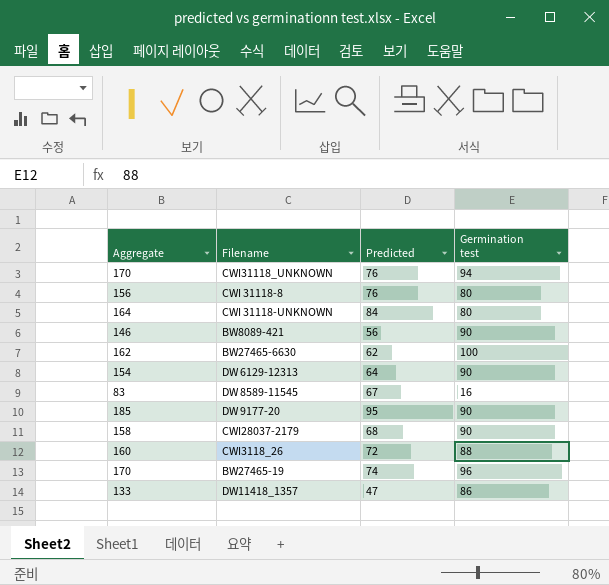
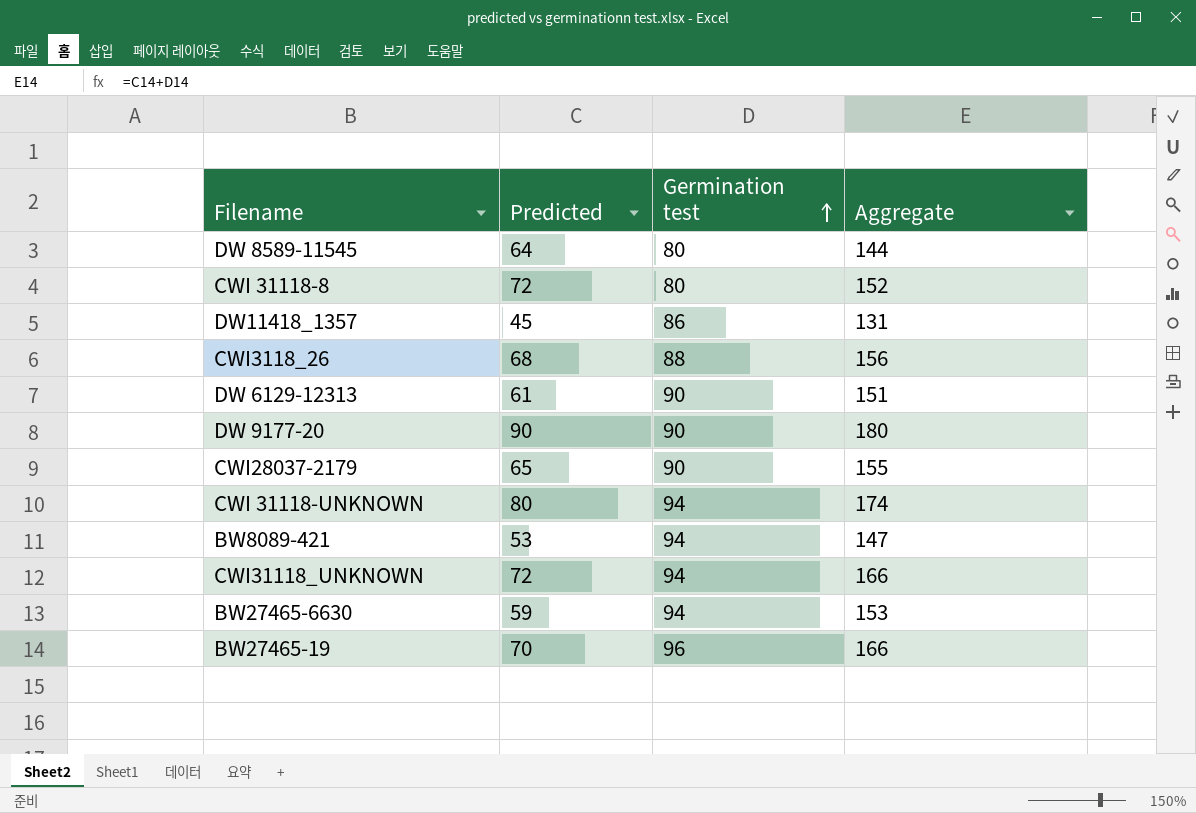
row order: none -> Germination test ascending
column Aggregate | position: 1 -> 4
DW 8589-11545 | Predicted: 67 -> 64
DW 8589-11545 | Germination test: 16 -> 80
DW 8589-11545 | Aggregate: 83 -> 144
CWI 31118-8 | Predicted: 76 -> 72
CWI 31118-8 | Aggregate: 156 -> 152
DW11418_1357 | Predicted: 47 -> 45
DW11418_1357 | Aggregate: 133 -> 131
CWI3118_26 | Predicted: 72 -> 68
CWI3118_26 | Aggregate: 160 -> 156
DW 6129-12313 | Predicted: 64 -> 61
DW 6129-12313 | Aggregate: 154 -> 151
DW 9177-20 | Predicted: 95 -> 90
DW 9177-20 | Aggregate: 185 -> 180
CWI28037-2179 | Predicted: 68 -> 65
CWI28037-2179 | Aggregate: 158 -> 155
CWI 31118-UNKNOWN | Predicted: 84 -> 80
CWI 31118-UNKNOWN | Germination test: 80 -> 94
CWI 31118-UNKNOWN | Aggregate: 164 -> 174
BW8089-421 | Predicted: 56 -> 53
BW8089-421 | Germination test: 90 -> 94
BW8089-421 | Aggregate: 146 -> 147
CWI31118_UNKNOWN | Predicted: 76 -> 72
CWI31118_UNKNOWN | Aggregate: 170 -> 166
BW27465-6630 | Predicted: 62 -> 59
BW27465-6630 | Germination test: 100 -> 94
BW27465-6630 | Aggregate: 162 -> 153
BW27465-19 | Predicted: 74 -> 70
BW27465-19 | Aggregate: 170 -> 166

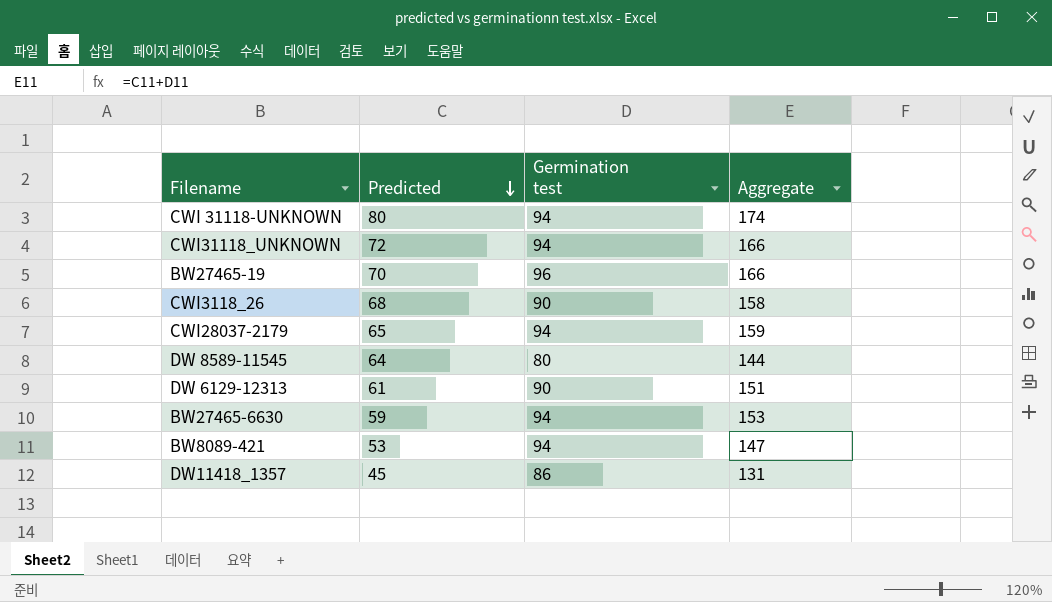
row order: Germination test ascending -> Predicted descending
row CWI 31118-8: 72 | 80 | 152 -> none
row DW 9177-20: 90 | 90 | 180 -> none
CWI3118_26 | Germination test: 88 -> 90
CWI3118_26 | Aggregate: 156 -> 158
CWI28037-2179 | Germination test: 90 -> 94
CWI28037-2179 | Aggregate: 155 -> 159

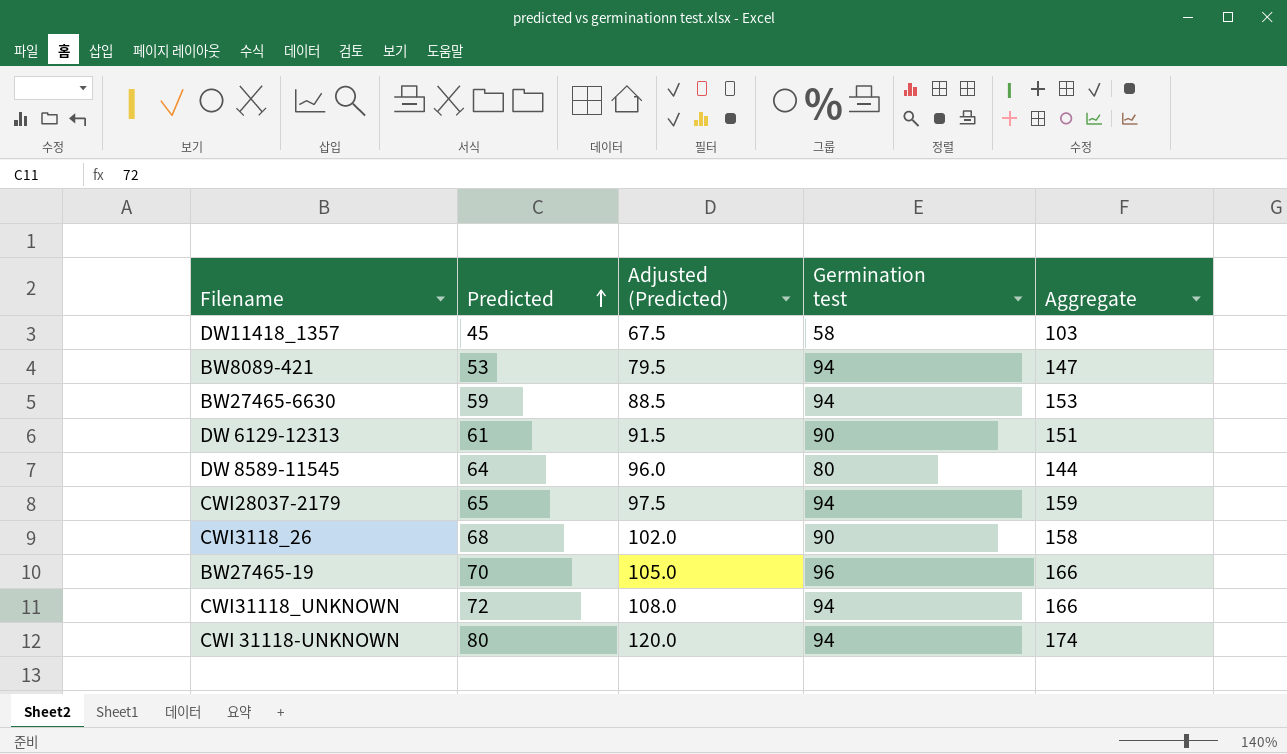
row order: Predicted descending -> Predicted ascending
column Adjusted (Predicted) | formula: none -> [Predicted] * 1.5
DW11418_1357 | Germination test: 86 -> 58
DW11418_1357 | Aggregate: 131 -> 103

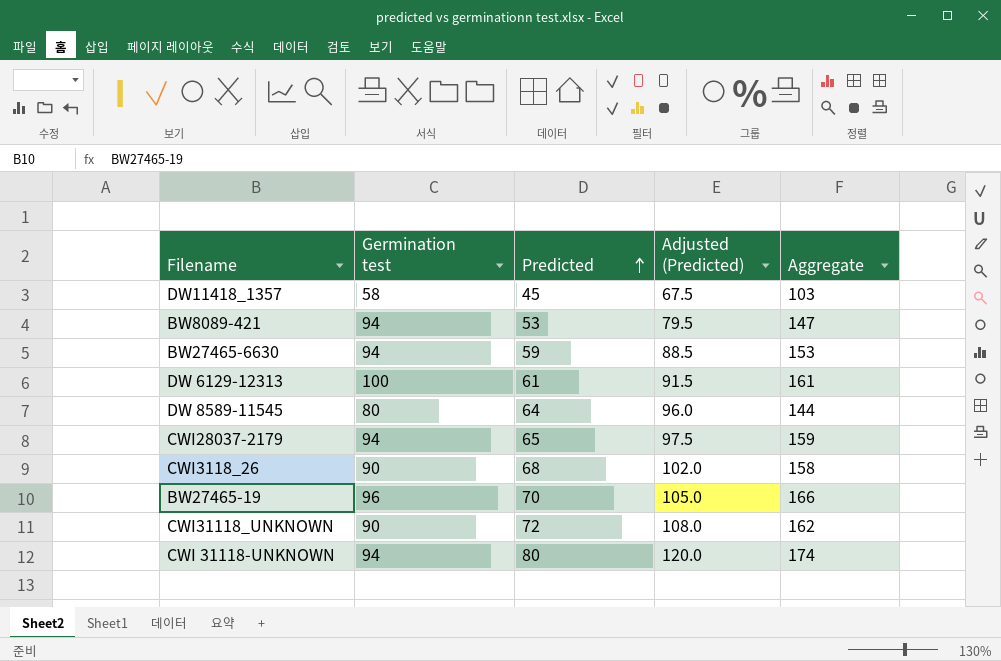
column Germination test | position: 4 -> 2
DW 6129-12313 | Germination test: 90 -> 100
DW 6129-12313 | Aggregate: 151 -> 161
CWI31118_UNKNOWN | Germination test: 94 -> 90
CWI31118_UNKNOWN | Aggregate: 166 -> 162

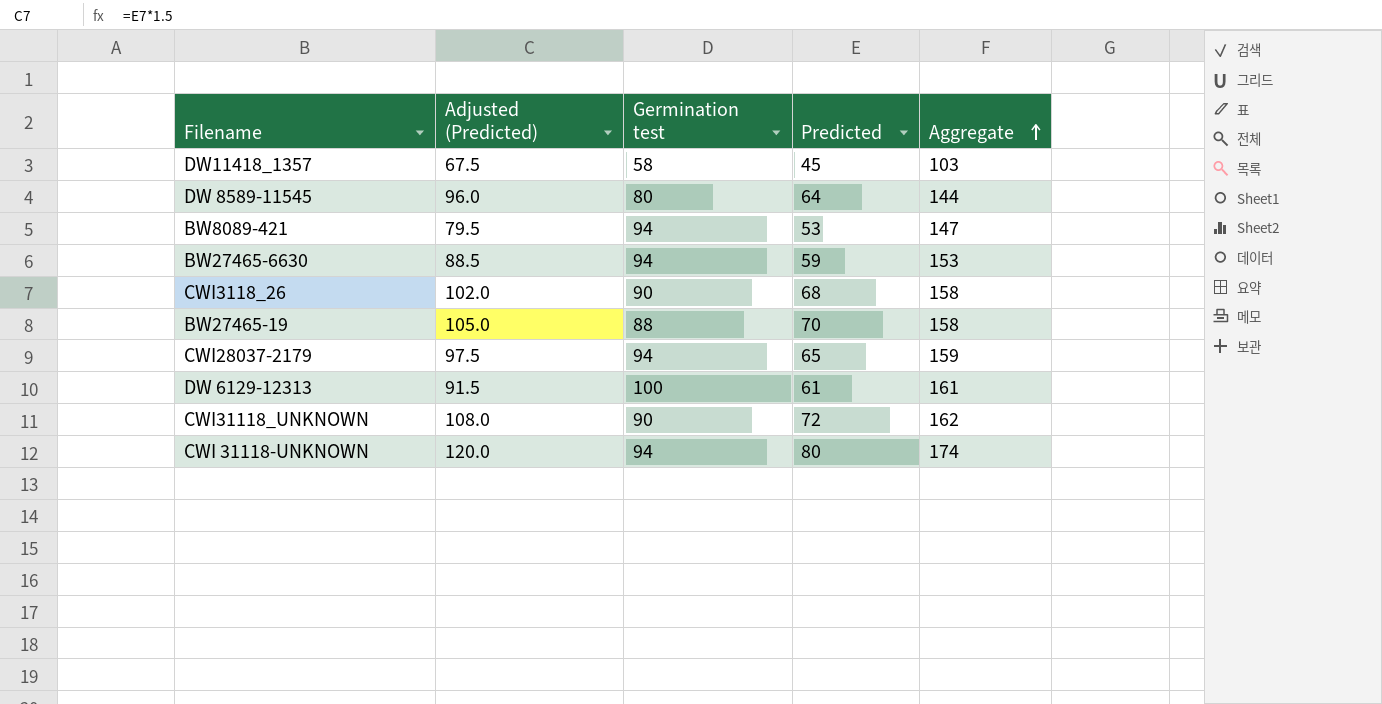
row order: Predicted ascending -> Aggregate ascending
column Adjusted (Predicted) | position: 4 -> 2
BW27465-19 | Germination test: 96 -> 88
BW27465-19 | Aggregate: 166 -> 158

